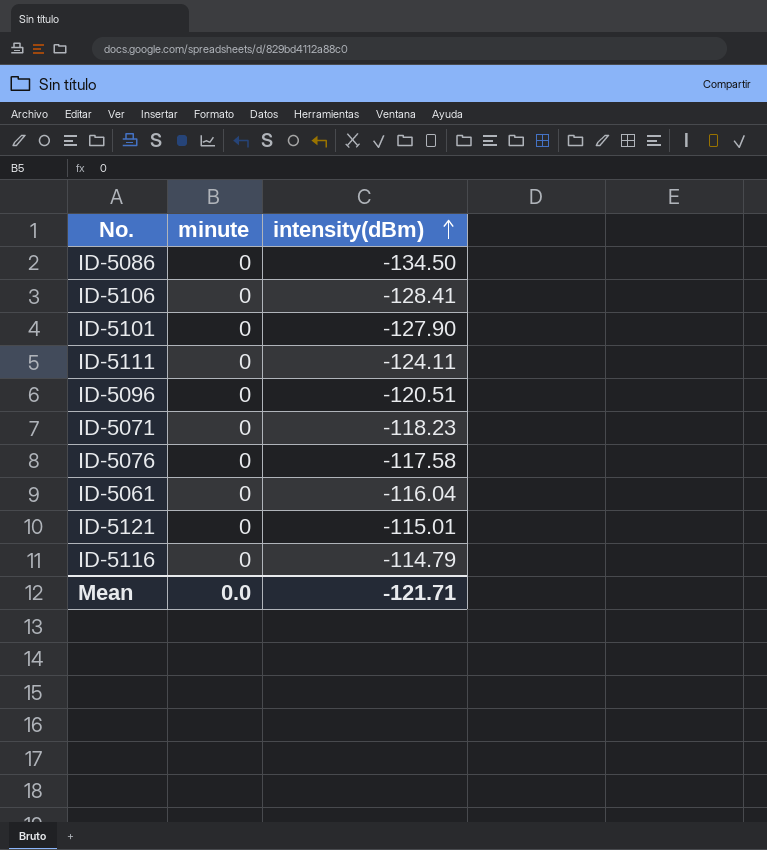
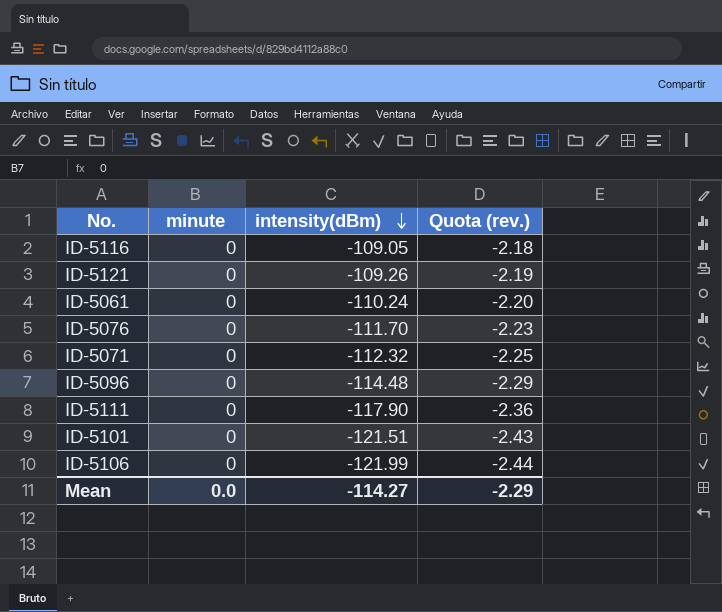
row order: intensity(dBm) ascending -> intensity(dBm) descending
column Quota (rev.) | formula: none -> [intensity(dBm)] * 0.02
row ID-5086: 0 | -134.50 -> none
ID-5116 | intensity(dBm): -114.79 -> -109.05
ID-5121 | intensity(dBm): -115.01 -> -109.26
ID-5061 | intensity(dBm): -116.04 -> -110.24
ID-5076 | intensity(dBm): -117.58 -> -111.70
ID-5071 | intensity(dBm): -118.23 -> -112.32
ID-5096 | intensity(dBm): -120.51 -> -114.48
ID-5111 | intensity(dBm): -124.11 -> -117.90
ID-5101 | intensity(dBm): -127.90 -> -121.51
ID-5106 | intensity(dBm): -128.41 -> -121.99
Mean | intensity(dBm): -121.71 -> -114.27

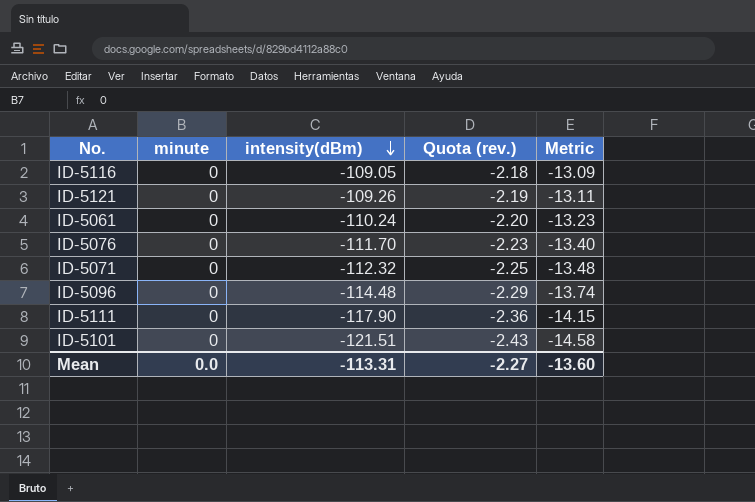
column Metric | formula: none -> [intensity(dBm)] * 0.12
row ID-5106: 0 | -121.99 | -2.44 -> none
Mean | intensity(dBm): -114.27 -> -113.31
Mean | Quota (rev.): -2.29 -> -2.27

